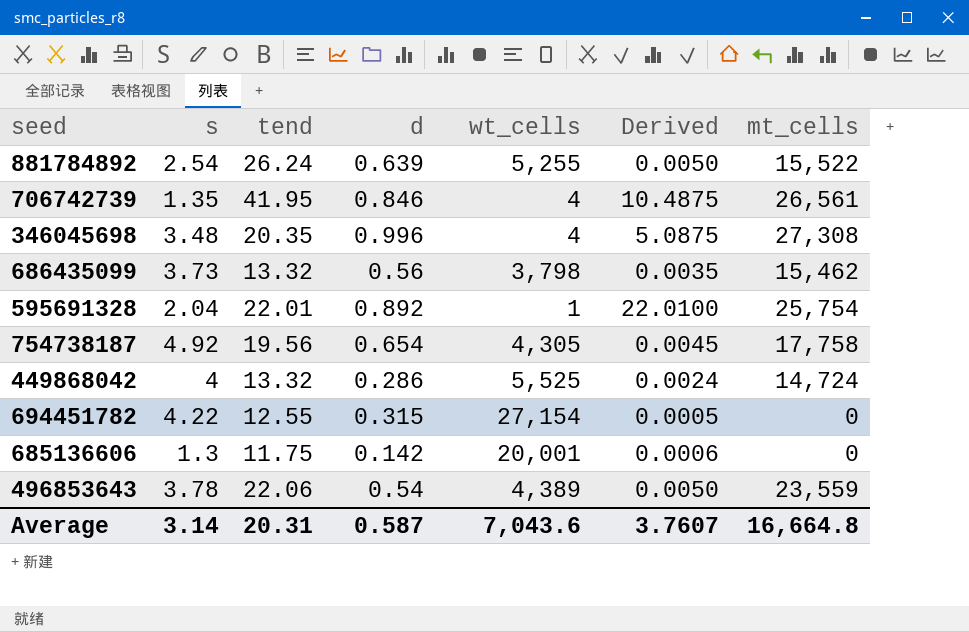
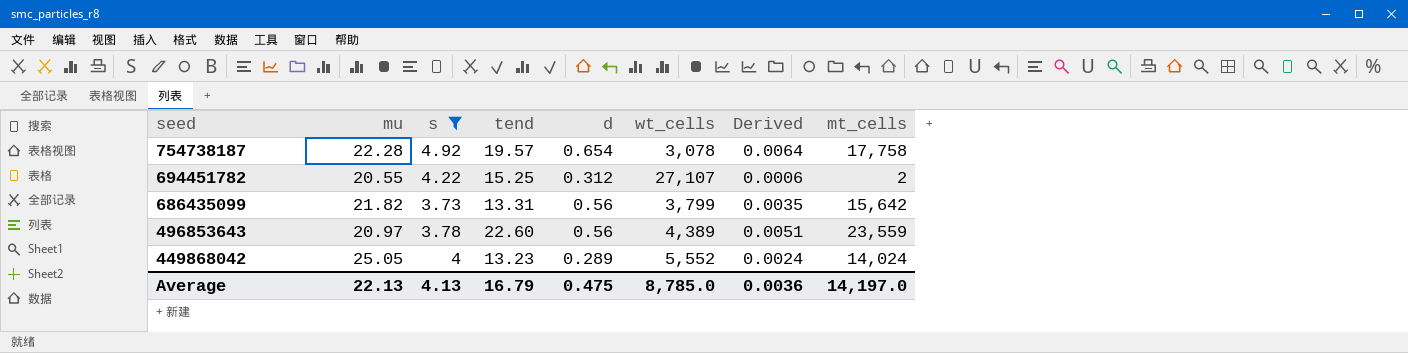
filter: none -> s >= 3.73
row order: none -> seed descending
column mu | position: none -> 2
754738187 | tend: 19.56 -> 19.57
754738187 | wt_cells: 4,305 -> 3,078
754738187 | Derived: 0.0045 -> 0.0064
694451782 | tend: 12.55 -> 15.25
694451782 | d: 0.315 -> 0.312
694451782 | wt_cells: 27,154 -> 27,107
694451782 | Derived: 0.0005 -> 0.0006
694451782 | mt_cells: 0 -> 2
686435099 | tend: 13.32 -> 13.31
686435099 | wt_cells: 3,798 -> 3,799
686435099 | mt_cells: 15,462 -> 15,642
496853643 | tend: 22.06 -> 22.60
496853643 | d: 0.54 -> 0.56
496853643 | Derived: 0.0050 -> 0.0051
449868042 | tend: 13.32 -> 13.23
449868042 | d: 0.286 -> 0.289
449868042 | wt_cells: 5,525 -> 5,552
449868042 | mt_cells: 14,724 -> 14,024
Average | s: 3.14 -> 4.13
Average | tend: 20.31 -> 16.79
Average | d: 0.587 -> 0.475
Average | wt_cells: 7,043.6 -> 8,785.0
Average | Derived: 3.7607 -> 0.0036
Average | mt_cells: 16,664.8 -> 14,197.0

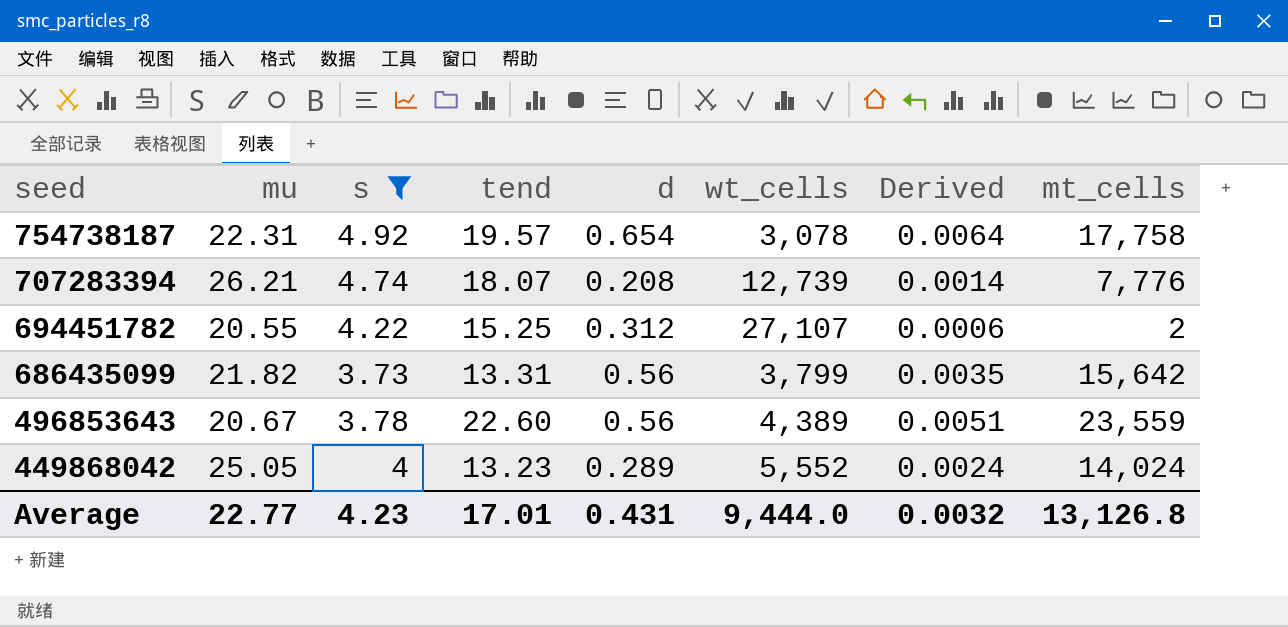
754738187 | mu: 22.28 -> 22.31
row 707283394: none -> 26.21 | 4.74 | 18.07 | 0.208 | 12,739 | 0.0014 | 7,776
496853643 | mu: 20.97 -> 20.67
Average | mu: 22.13 -> 22.77
Average | s: 4.13 -> 4.23
Average | tend: 16.79 -> 17.01
Average | d: 0.475 -> 0.431
Average | wt_cells: 8,785.0 -> 9,444.0
Average | Derived: 0.0036 -> 0.0032
Average | mt_cells: 14,197.0 -> 13,126.8

